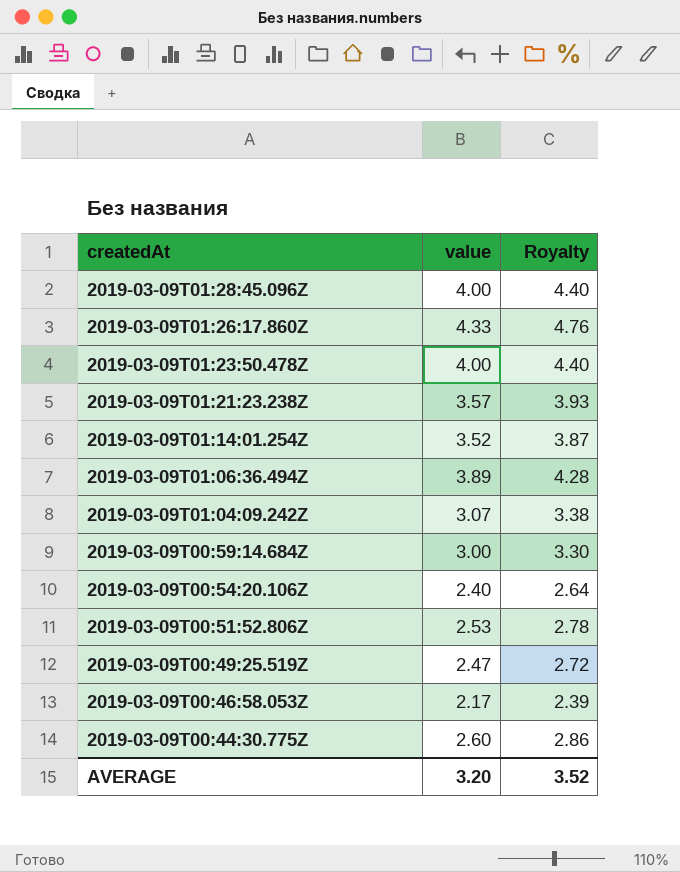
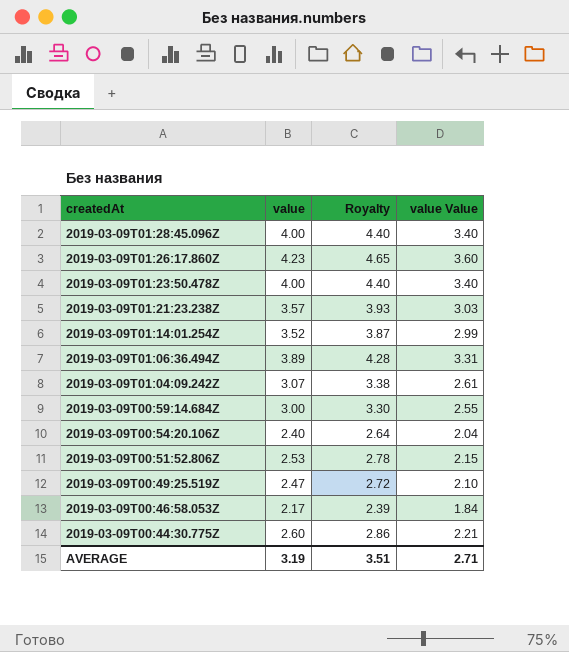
column value Value | formula: none -> [value] * 0.85
2019-03-09T01:26:17.860Z | value: 4.33 -> 4.23
2019-03-09T01:26:17.860Z | Royalty: 4.76 -> 4.65
AVERAGE | value: 3.20 -> 3.19
AVERAGE | Royalty: 3.52 -> 3.51

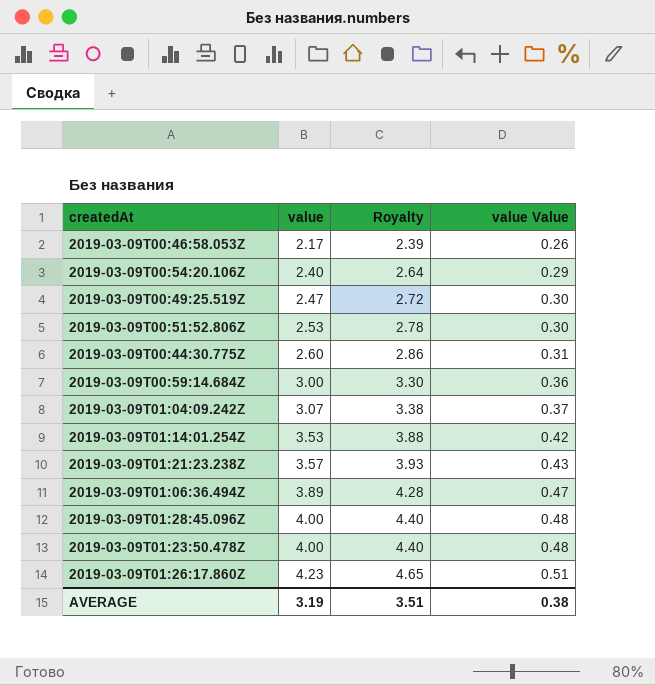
row order: createdAt descending -> value ascending
column value Value | formula: [value] * 0.85 -> [value] * 0.12
2019-03-09T01:14:01.254Z | value: 3.52 -> 3.53
2019-03-09T01:14:01.254Z | Royalty: 3.87 -> 3.88
AVERAGE | value Value: 2.71 -> 0.38

